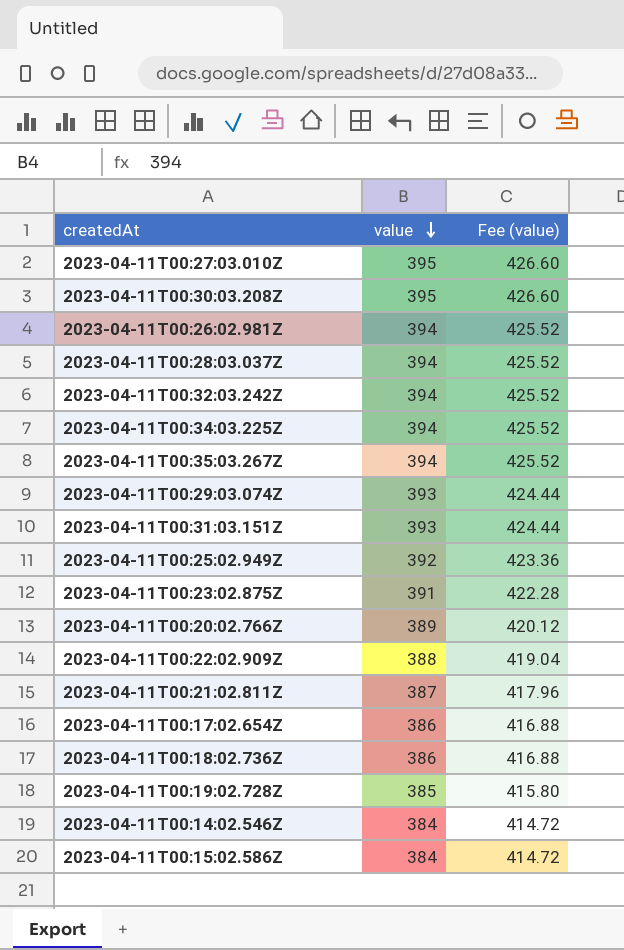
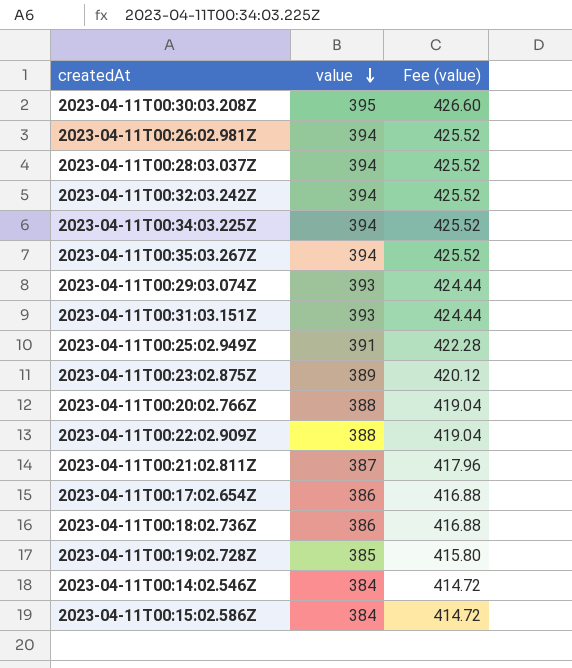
row 2023-04-11T00:27:03.010Z: 395 | 426.60 -> none
2023-04-11T00:25:02.949Z | value: 392 -> 391
2023-04-11T00:25:02.949Z | Fee (value): 423.36 -> 422.28
2023-04-11T00:23:02.875Z | value: 391 -> 389
2023-04-11T00:23:02.875Z | Fee (value): 422.28 -> 420.12
2023-04-11T00:20:02.766Z | value: 389 -> 388
2023-04-11T00:20:02.766Z | Fee (value): 420.12 -> 419.04

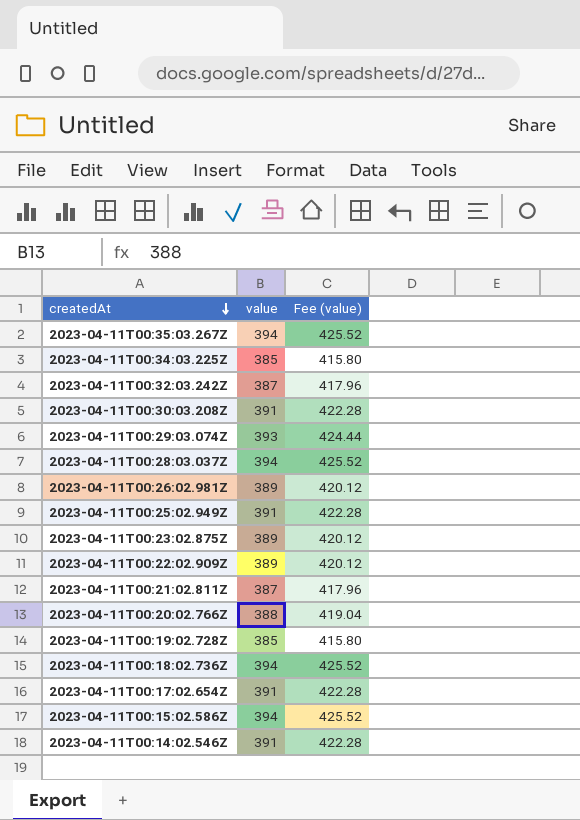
row order: value descending -> createdAt descending
row 2023-04-11T00:31:03.151Z: 393 | 424.44 -> none
2023-04-11T00:34:03.225Z | value: 394 -> 385
2023-04-11T00:34:03.225Z | Fee (value): 425.52 -> 415.80
2023-04-11T00:32:03.242Z | value: 394 -> 387
2023-04-11T00:32:03.242Z | Fee (value): 425.52 -> 417.96
2023-04-11T00:30:03.208Z | value: 395 -> 391
2023-04-11T00:30:03.208Z | Fee (value): 426.60 -> 422.28
2023-04-11T00:26:02.981Z | value: 394 -> 389
2023-04-11T00:26:02.981Z | Fee (value): 425.52 -> 420.12
2023-04-11T00:22:02.909Z | value: 388 -> 389
2023-04-11T00:22:02.909Z | Fee (value): 419.04 -> 420.12
2023-04-11T00:18:02.736Z | value: 386 -> 394
2023-04-11T00:18:02.736Z | Fee (value): 416.88 -> 425.52
2023-04-11T00:17:02.654Z | value: 386 -> 391
2023-04-11T00:17:02.654Z | Fee (value): 416.88 -> 422.28
2023-04-11T00:15:02.586Z | value: 384 -> 394
2023-04-11T00:15:02.586Z | Fee (value): 414.72 -> 425.52
2023-04-11T00:14:02.546Z | value: 384 -> 391
2023-04-11T00:14:02.546Z | Fee (value): 414.72 -> 422.28

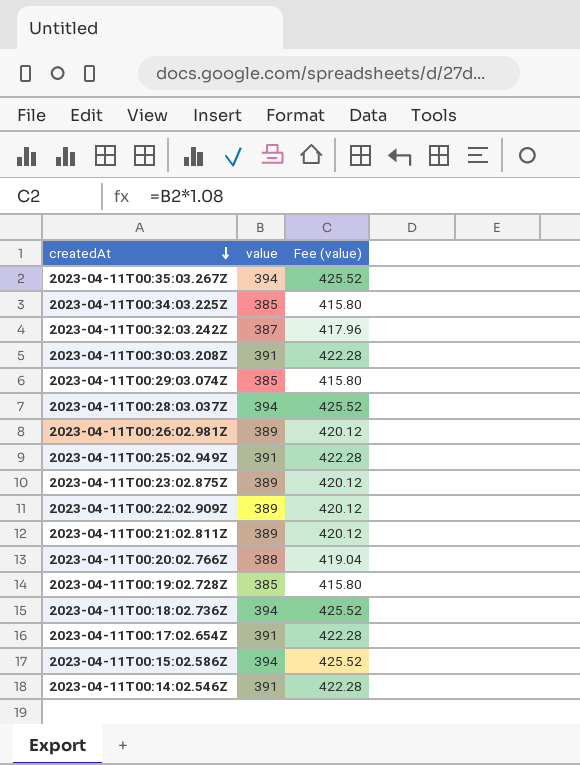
2023-04-11T00:29:03.074Z | value: 393 -> 385
2023-04-11T00:29:03.074Z | Fee (value): 424.44 -> 415.80
2023-04-11T00:21:02.811Z | value: 387 -> 389
2023-04-11T00:21:02.811Z | Fee (value): 417.96 -> 420.12

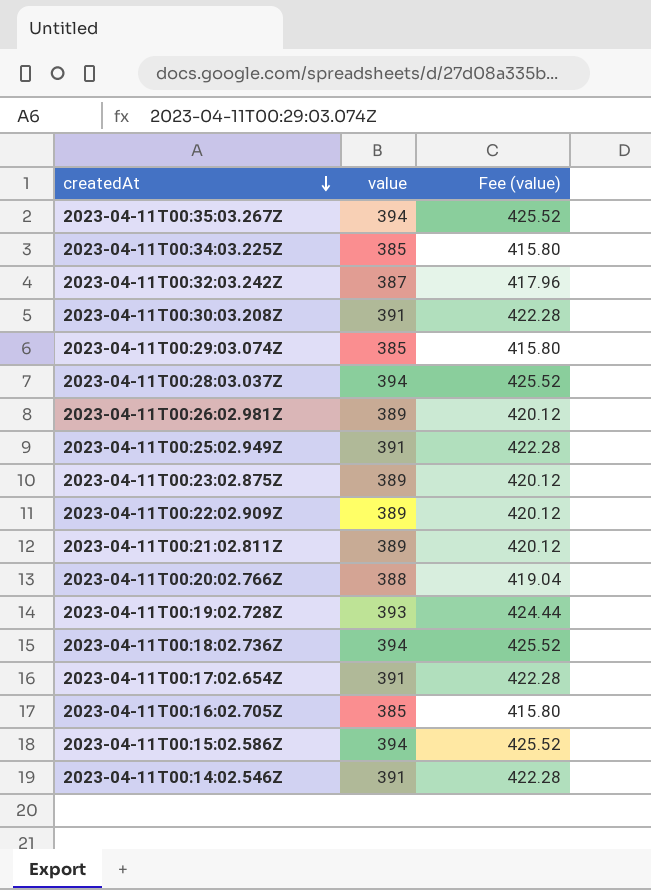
2023-04-11T00:19:02.728Z | value: 385 -> 393
2023-04-11T00:19:02.728Z | Fee (value): 415.80 -> 424.44
row 2023-04-11T00:16:02.705Z: none -> 385 | 415.80

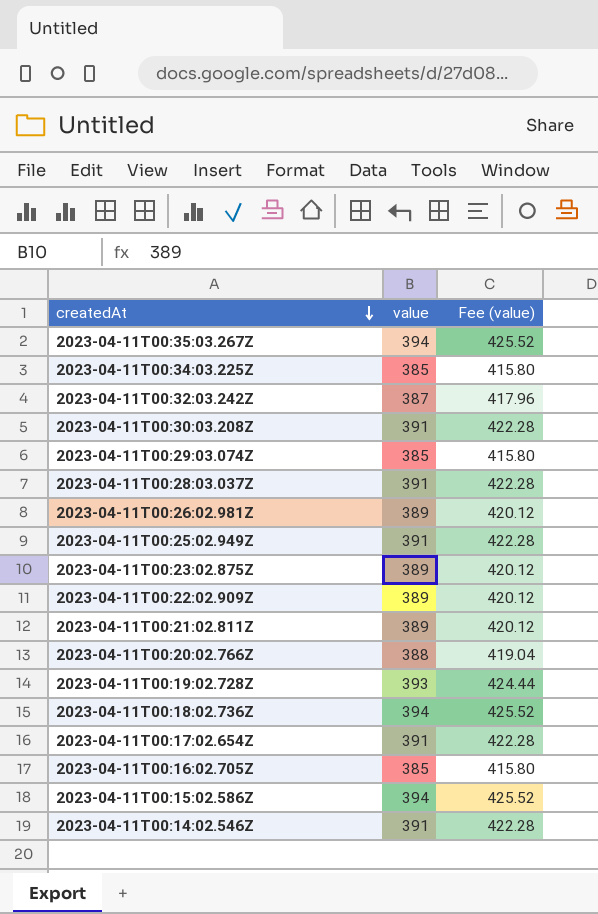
2023-04-11T00:28:03.037Z | value: 394 -> 391
2023-04-11T00:28:03.037Z | Fee (value): 425.52 -> 422.28

